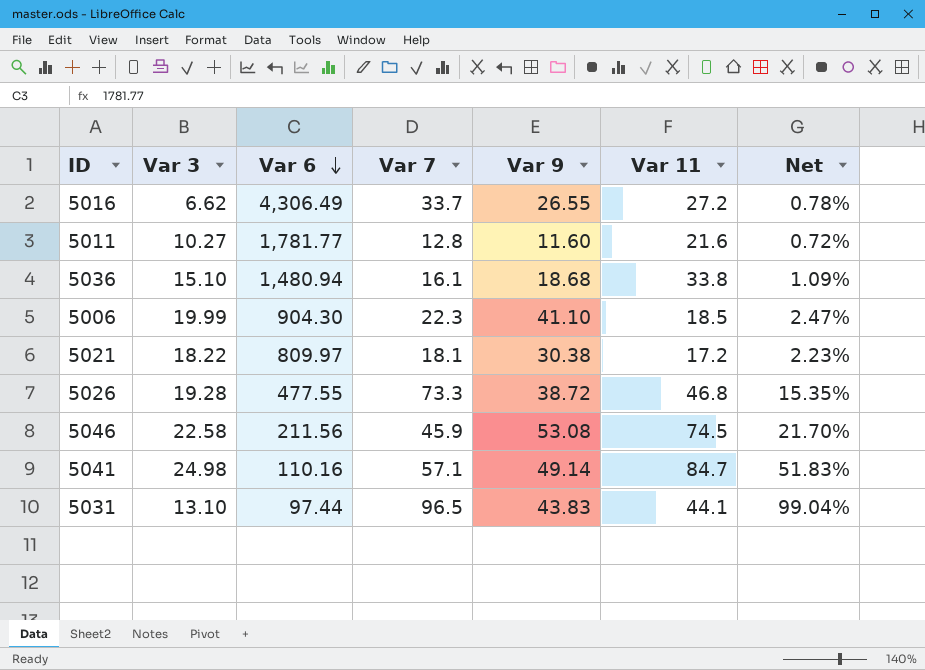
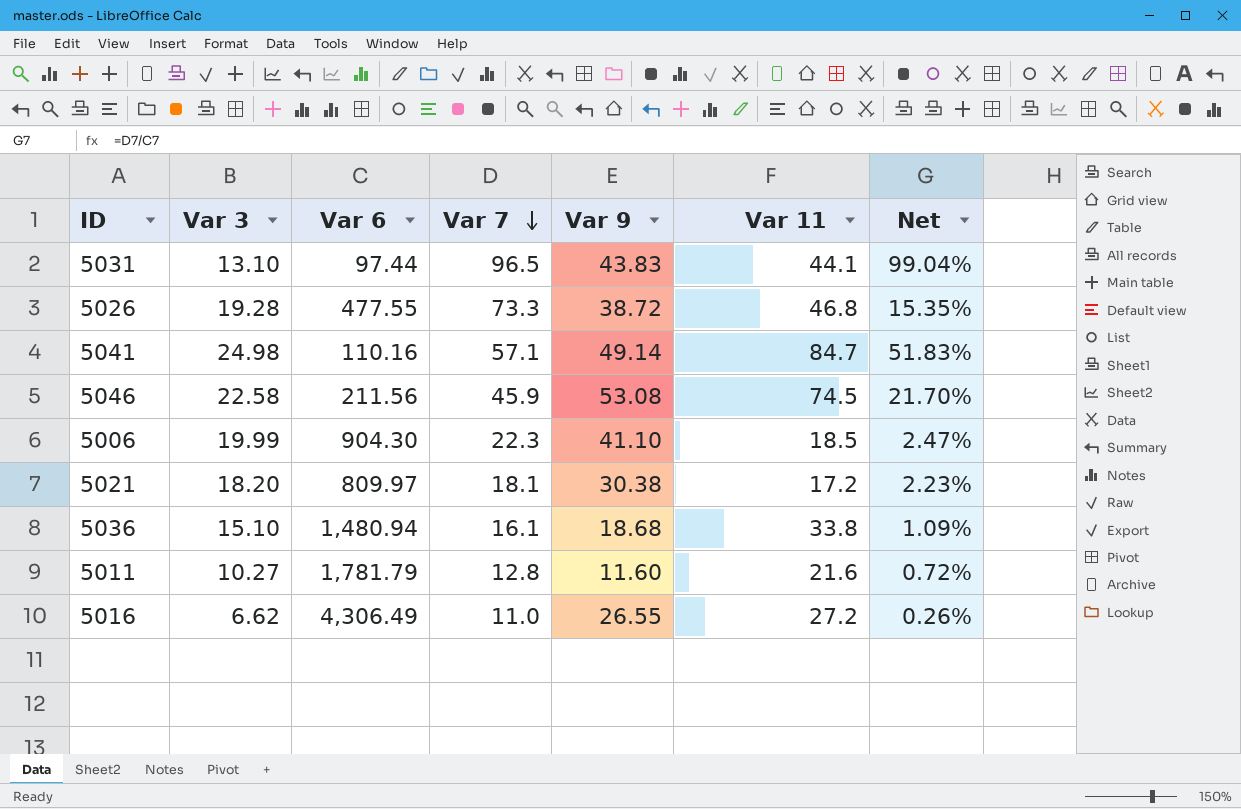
row order: Var 6 descending -> Var 7 descending
5021 | Var 3: 18.22 -> 18.20
5011 | Var 6: 1,781.77 -> 1,781.79
5016 | Var 7: 33.7 -> 11.0
5016 | Net: 0.78% -> 0.26%

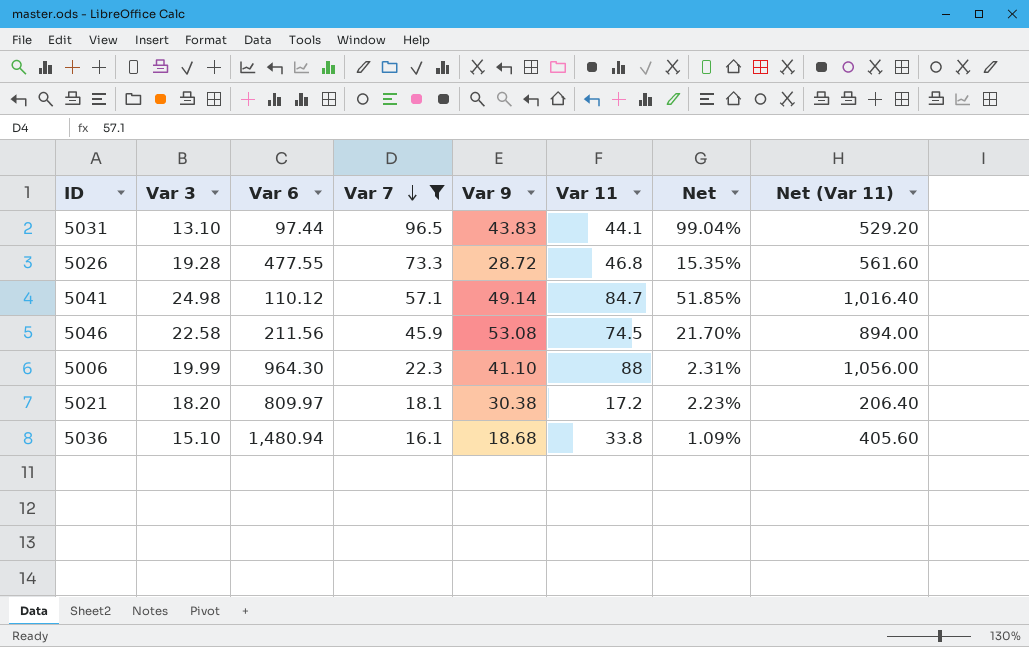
filter: none -> Var 7 >= 16.1
column Net (Var 11) | formula: none -> [Var 11] * 12
5026 | Var 9: 38.72 -> 28.72
5041 | Var 6: 110.16 -> 110.12
5041 | Net: 51.83% -> 51.85%
5006 | Var 6: 904.30 -> 964.30
5006 | Var 11: 18.5 -> 88
5006 | Net: 2.47% -> 2.31%

